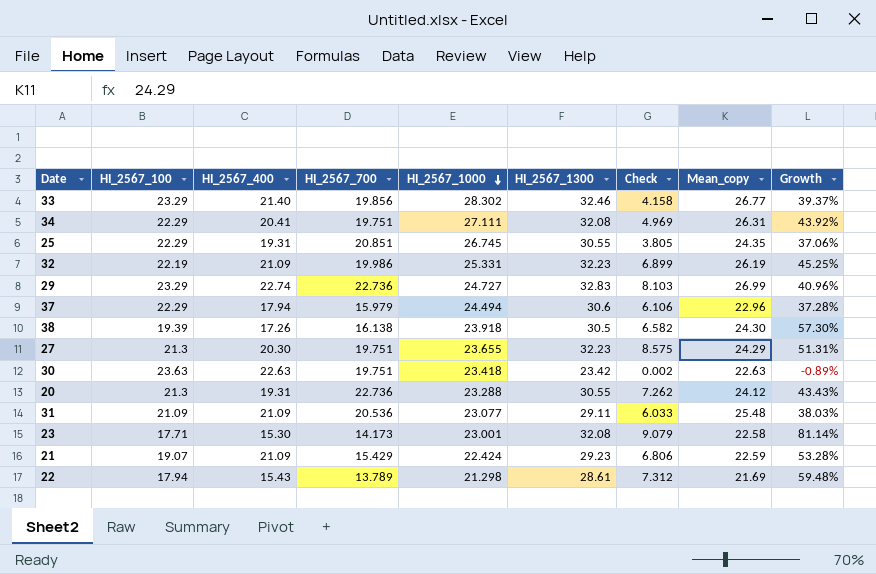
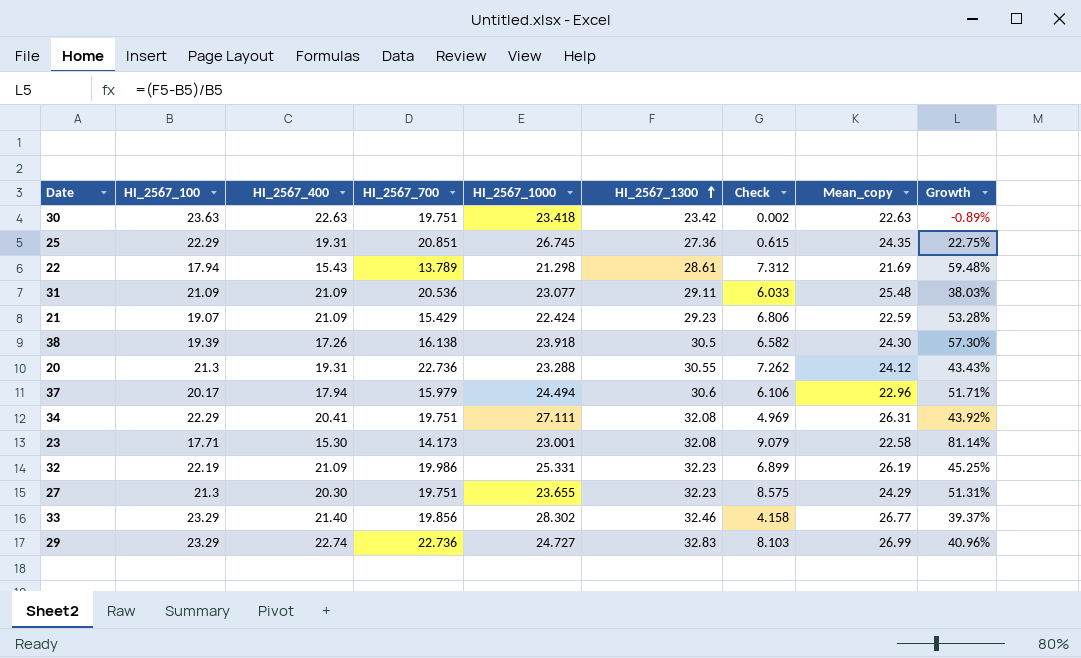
row order: HI_2567_1000 descending -> HI_2567_1300 ascending
25 | HI_2567_1300: 30.55 -> 27.36
25 | Check: 3.805 -> 0.615
25 | Growth: 37.06% -> 22.75%
37 | HI_2567_100: 22.29 -> 20.17
37 | Growth: 37.28% -> 51.71%

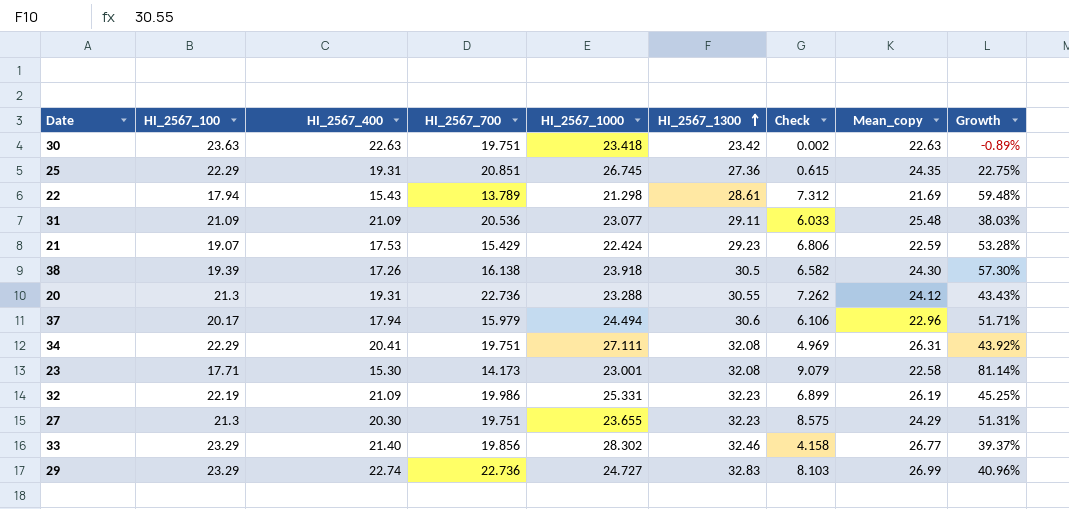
21 | HI_2567_400: 21.09 -> 17.53

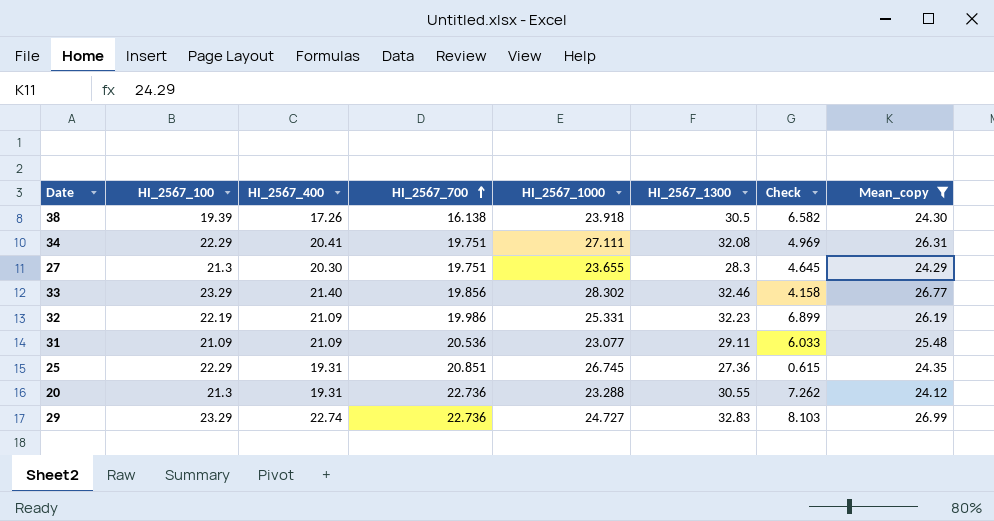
filter: none -> Mean_copy >= 24.12
row order: HI_2567_1300 ascending -> HI_2567_700 ascending
column Growth | formula: ([HI_2567_1300] - [HI_2567_100]) / [HI_2567_100] -> none
27 | HI_2567_1300: 32.23 -> 28.3
27 | Check: 8.575 -> 4.645

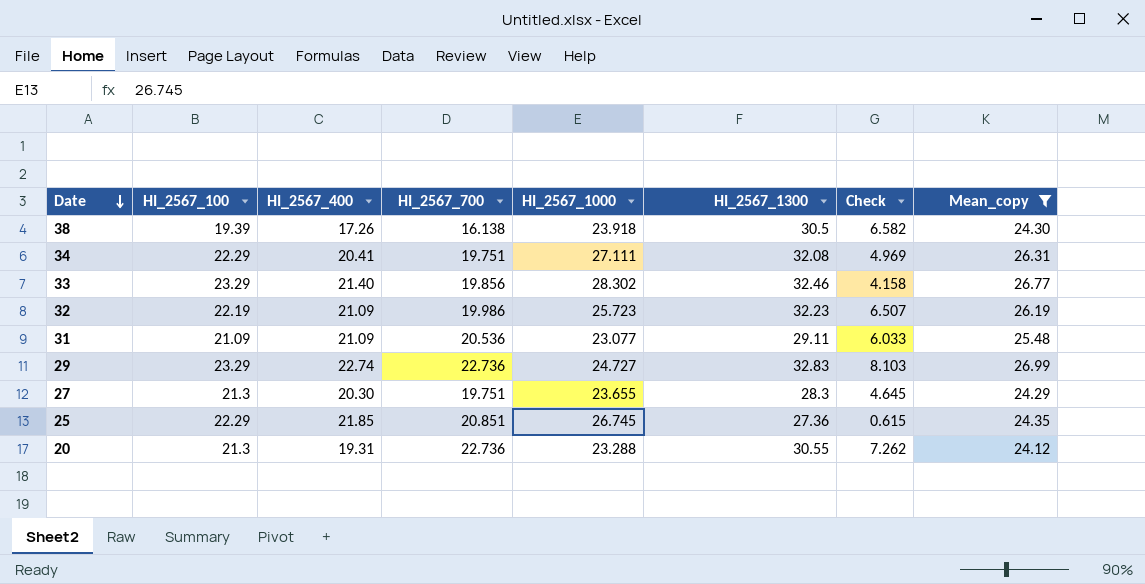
row order: HI_2567_700 ascending -> Date descending
32 | HI_2567_1000: 25.331 -> 25.723
32 | Check: 6.899 -> 6.507
25 | HI_2567_400: 19.31 -> 21.85

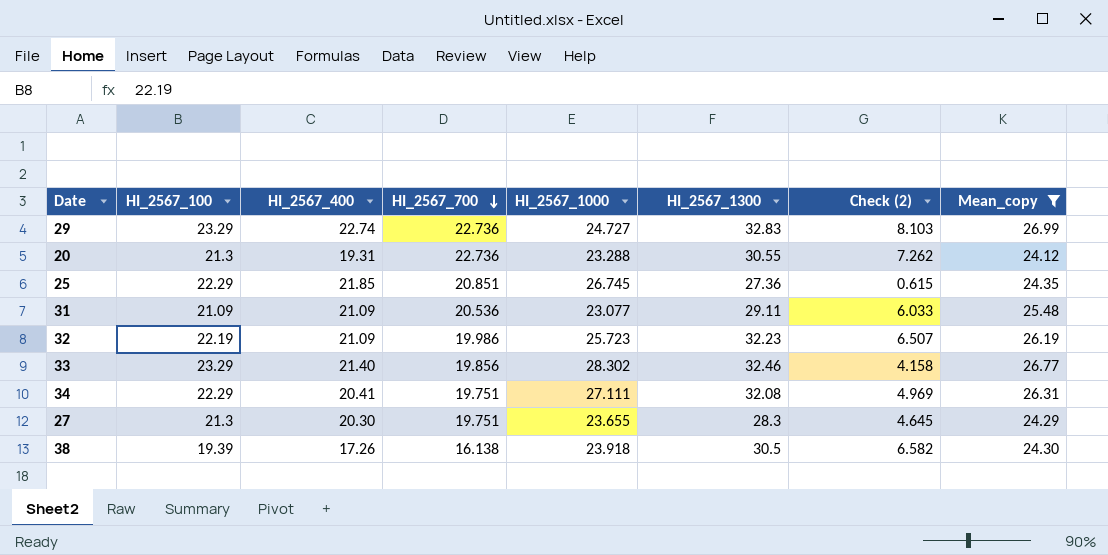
row order: Date descending -> HI_2567_700 descending
column name: Check -> Check (2)

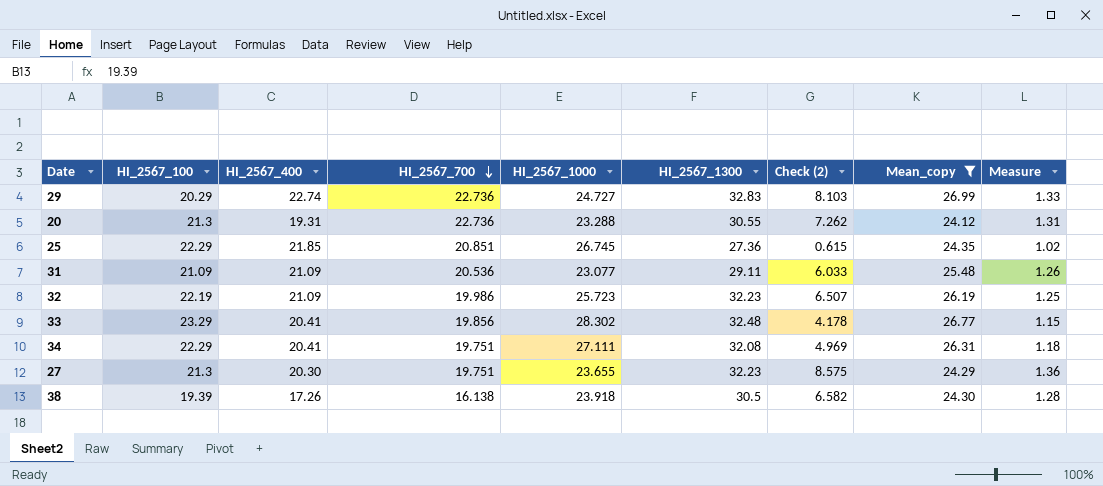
column Measure | formula: none -> [HI_2567_1300] / [HI_2567_1000]
29 | HI_2567_100: 23.29 -> 20.29
33 | HI_2567_400: 21.40 -> 20.41
33 | HI_2567_1300: 32.46 -> 32.48
33 | Check (2): 4.158 -> 4.178
27 | HI_2567_1300: 28.3 -> 32.23
27 | Check (2): 4.645 -> 8.575

